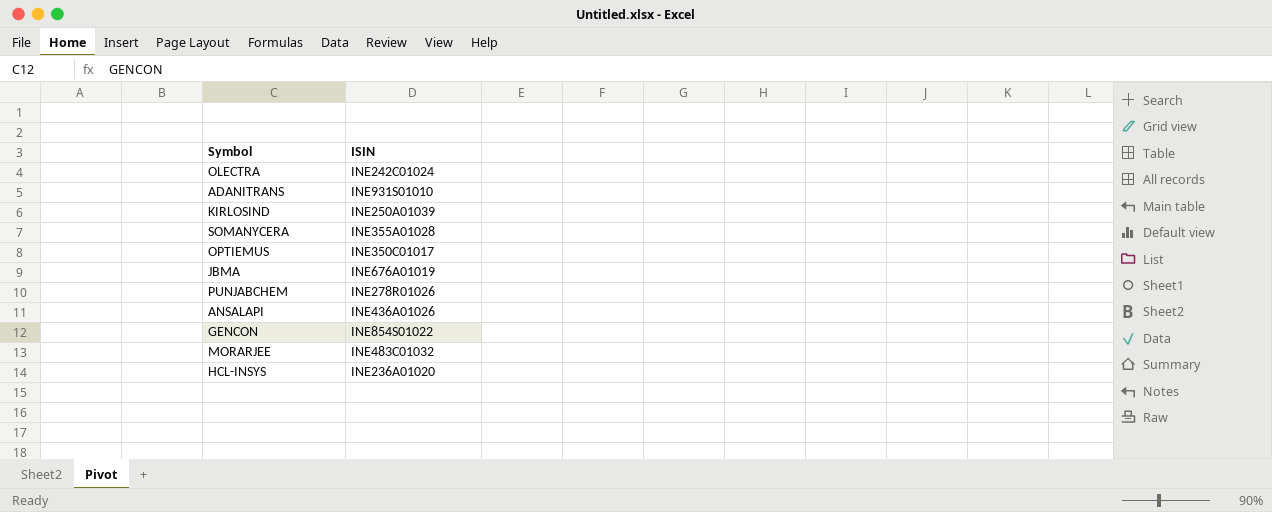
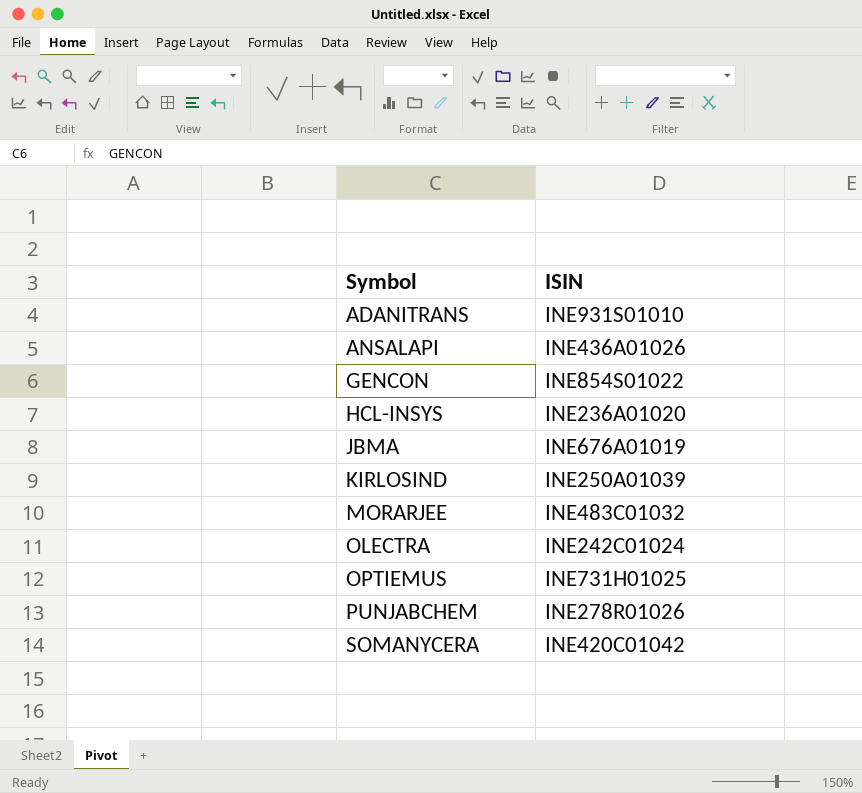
row order: none -> Symbol ascending
OPTIEMUS | ISIN: INE350C01017 -> INE731H01025
SOMANYCERA | ISIN: INE355A01028 -> INE420C01042

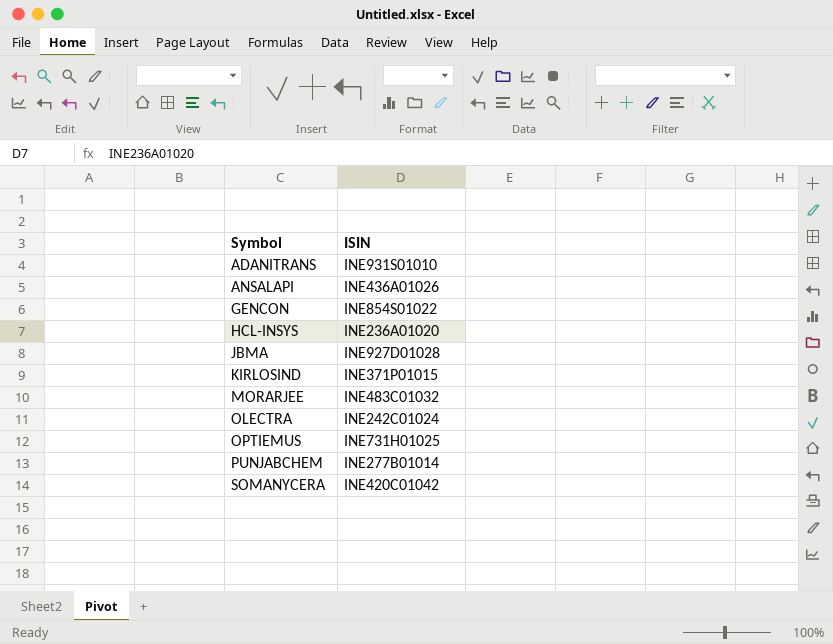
JBMA | ISIN: INE676A01019 -> INE927D01028
KIRLOSIND | ISIN: INE250A01039 -> INE371P01015
PUNJABCHEM | ISIN: INE278R01026 -> INE277B01014

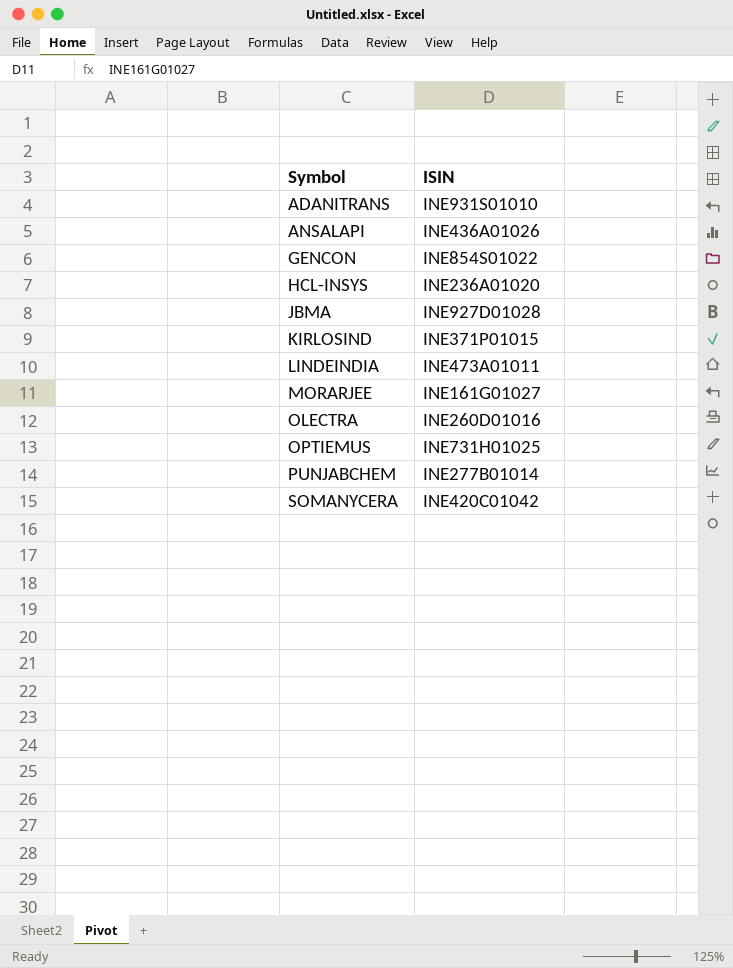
row LINDEINDIA: none -> INE473A01011
MORARJEE | ISIN: INE483C01032 -> INE161G01027
OLECTRA | ISIN: INE242C01024 -> INE260D01016

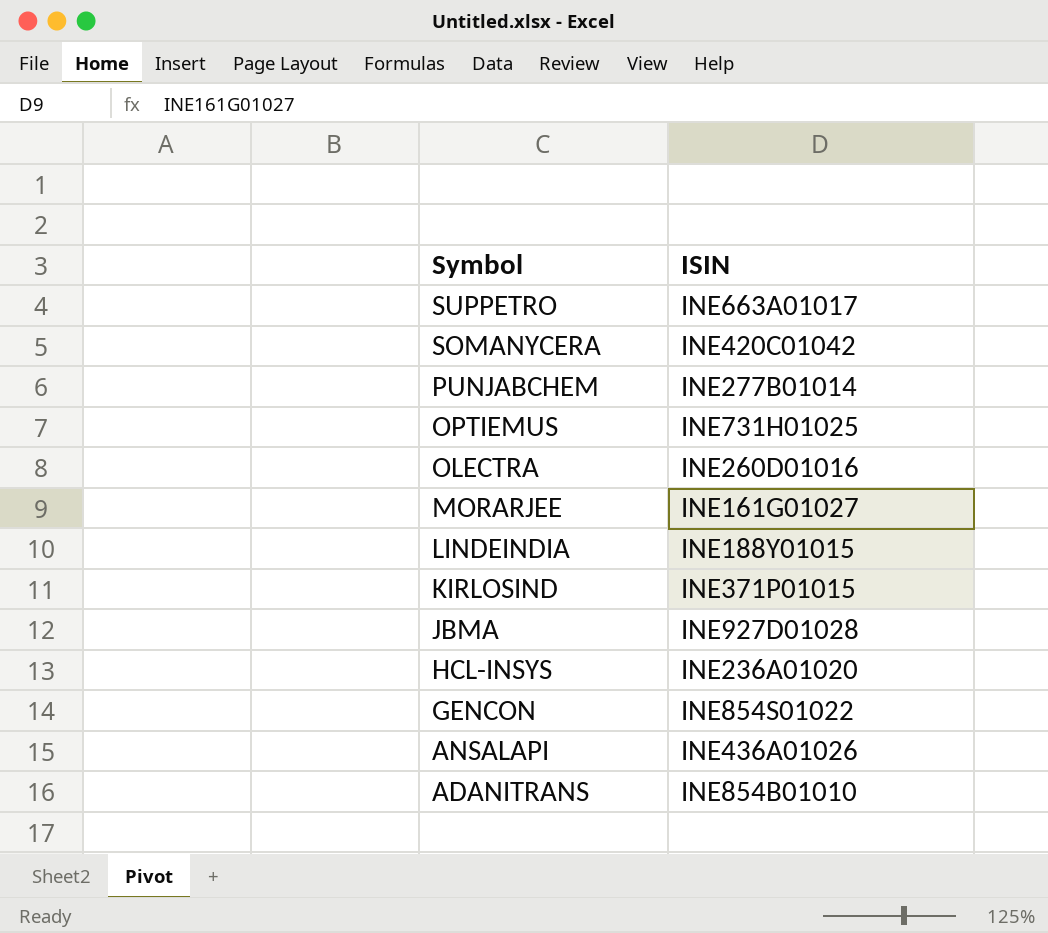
row order: Symbol ascending -> Symbol descending
row SUPPETRO: none -> INE663A01017
LINDEINDIA | ISIN: INE473A01011 -> INE188Y01015
ADANITRANS | ISIN: INE931S01010 -> INE854B01010

